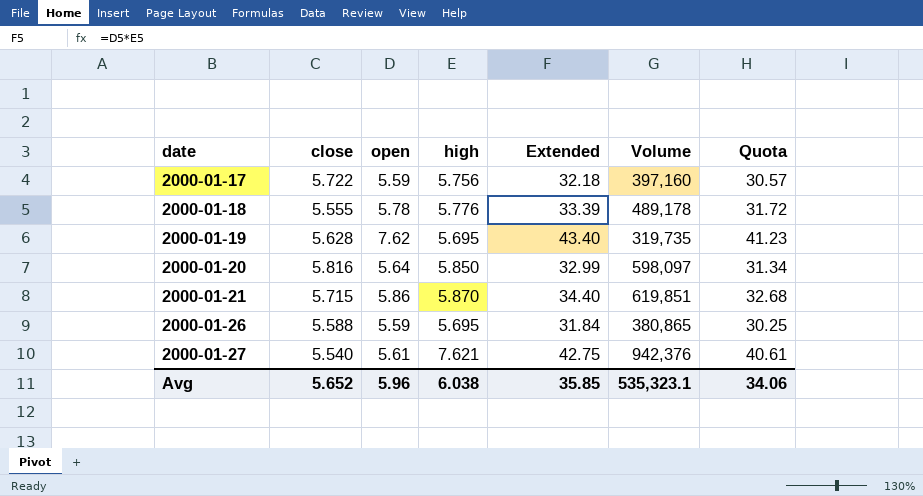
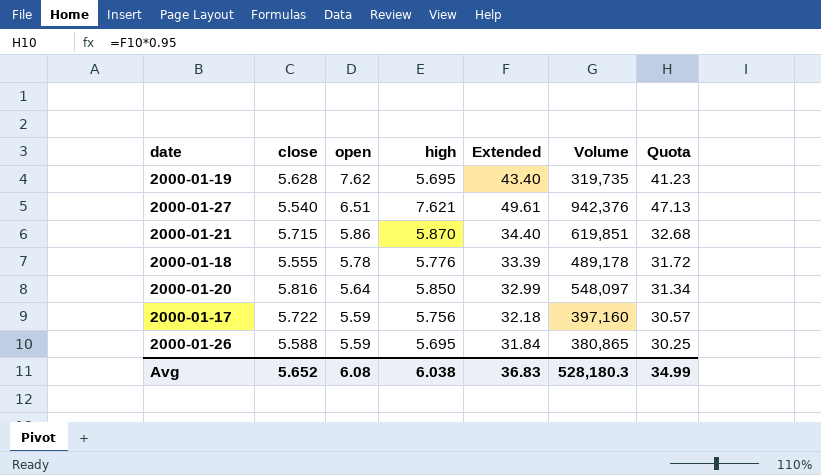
row order: date ascending -> open descending
2000-01-27 | open: 5.61 -> 6.51
2000-01-27 | Extended: 42.75 -> 49.61
2000-01-27 | Quota: 40.61 -> 47.13
2000-01-20 | Volume: 598,097 -> 548,097
Avg | open: 5.96 -> 6.08
Avg | Extended: 35.85 -> 36.83
Avg | Volume: 535,323.1 -> 528,180.3
Avg | Quota: 34.06 -> 34.99

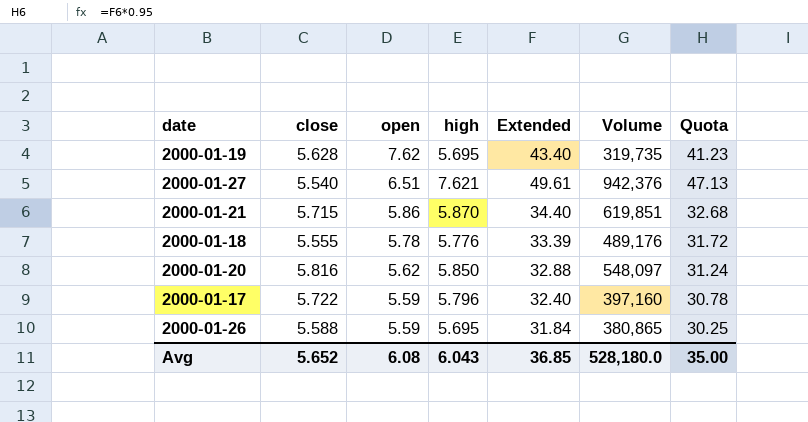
2000-01-18 | Volume: 489,178 -> 489,176
2000-01-20 | open: 5.64 -> 5.62
2000-01-20 | Extended: 32.99 -> 32.88
2000-01-20 | Quota: 31.34 -> 31.24
2000-01-17 | high: 5.756 -> 5.796
2000-01-17 | Extended: 32.18 -> 32.40
2000-01-17 | Quota: 30.57 -> 30.78
Avg | high: 6.038 -> 6.043
Avg | Extended: 36.83 -> 36.85
Avg | Volume: 528,180.3 -> 528,180.0
Avg | Quota: 34.99 -> 35.00

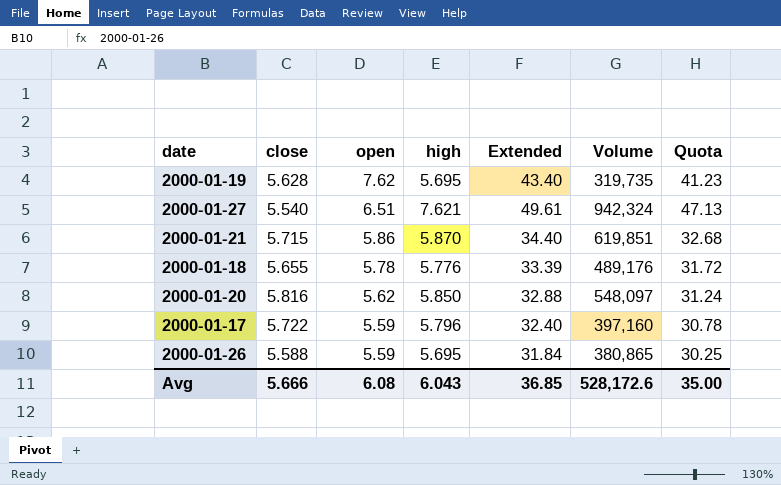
2000-01-27 | Volume: 942,376 -> 942,324
2000-01-18 | close: 5.555 -> 5.655
Avg | close: 5.652 -> 5.666
Avg | Volume: 528,180.0 -> 528,172.6

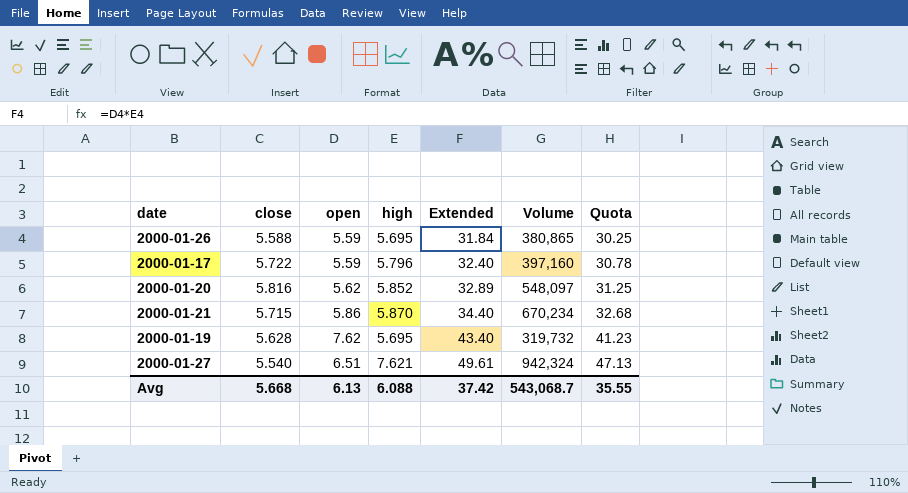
row order: open descending -> Extended ascending
row 2000-01-18: 5.655 | 5.78 | 5.776 | 33.39 | 489,176 | 31.72 -> none
2000-01-20 | high: 5.850 -> 5.852
2000-01-20 | Extended: 32.88 -> 32.89
2000-01-20 | Quota: 31.24 -> 31.25
2000-01-21 | Volume: 619,851 -> 670,234
2000-01-19 | Volume: 319,735 -> 319,732
Avg | close: 5.666 -> 5.668
Avg | open: 6.08 -> 6.13
Avg | high: 6.043 -> 6.088
Avg | Extended: 36.85 -> 37.42
Avg | Volume: 528,172.6 -> 543,068.7
Avg | Quota: 35.00 -> 35.55

